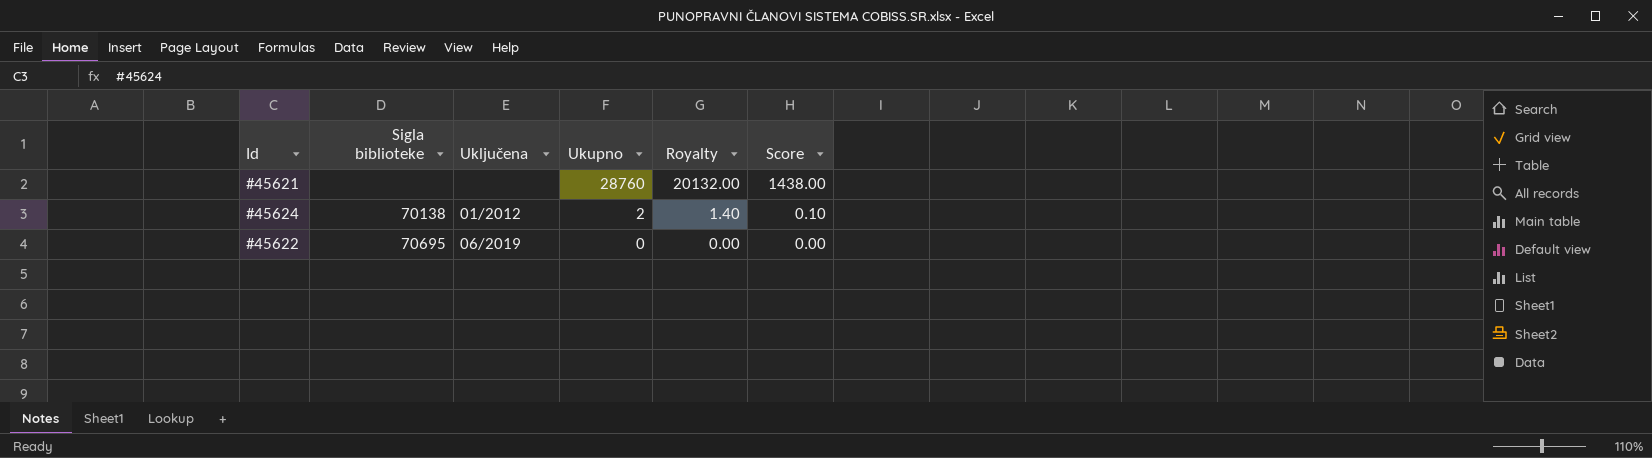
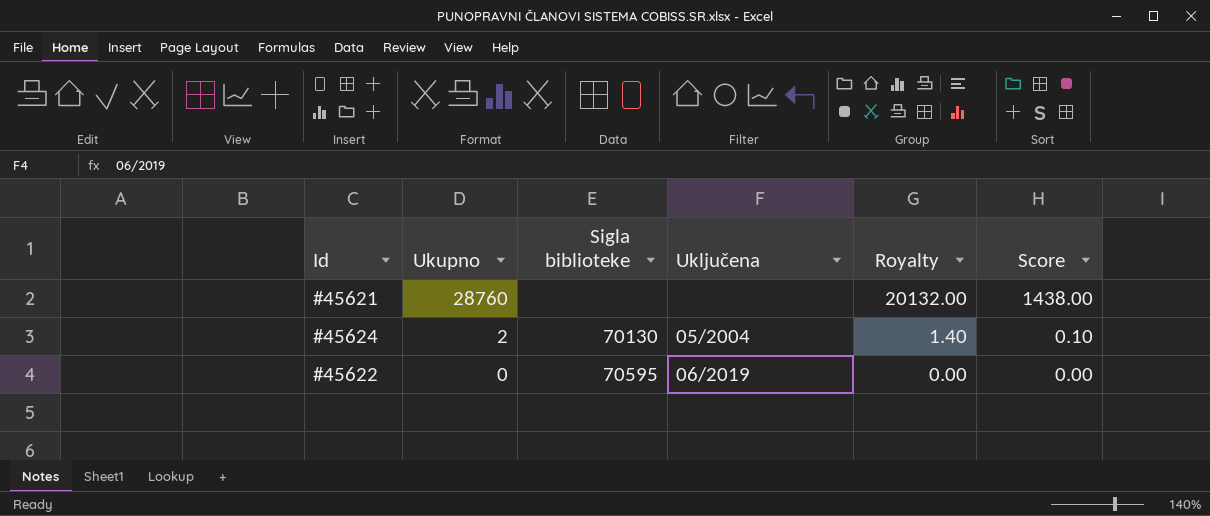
column Ukupno | position: 4 -> 2
#45624 | Sigla biblioteke: 70138 -> 70130
#45624 | Uključena: 01/2012 -> 05/2004
#45622 | Sigla biblioteke: 70695 -> 70595

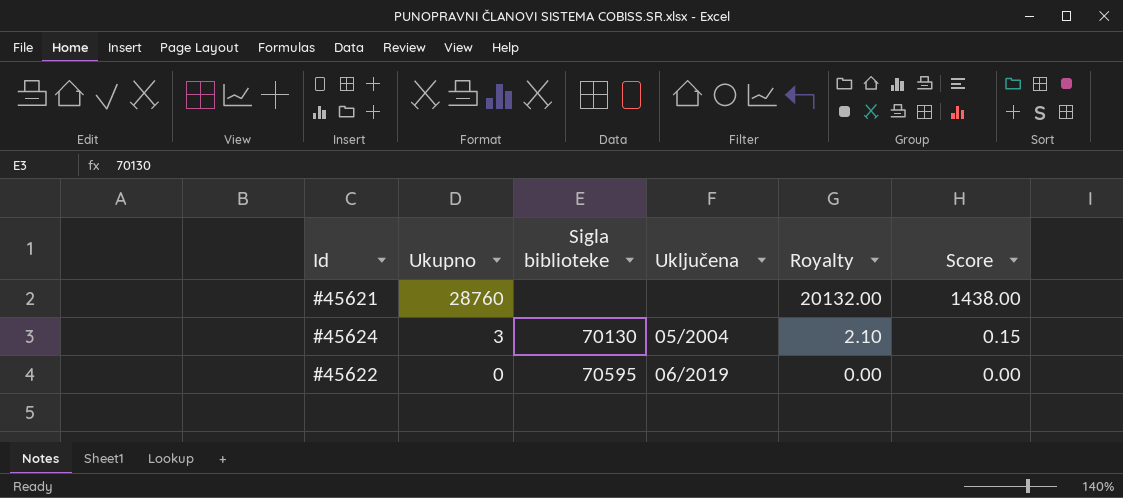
#45624 | Ukupno: 2 -> 3
#45624 | Royalty: 1.40 -> 2.10
#45624 | Score: 0.10 -> 0.15

